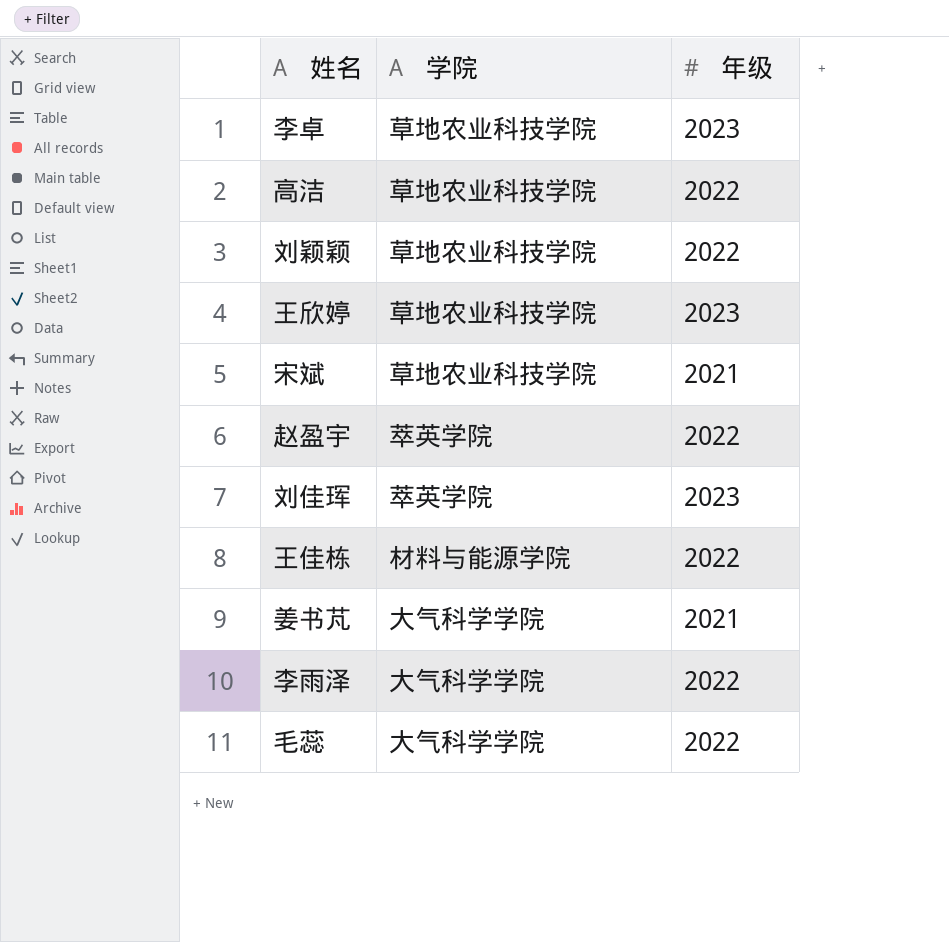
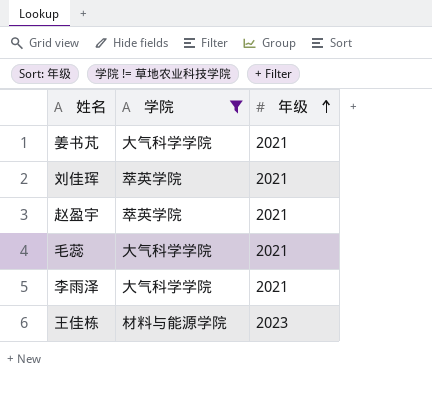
filter: none -> 学院 != 草地农业科技学院
row order: none -> 年级 ascending
刘佳珲 | 年级: 2023 -> 2021
赵盈宇 | 年级: 2022 -> 2021
毛蕊 | 年级: 2022 -> 2021
李雨泽 | 年级: 2022 -> 2021
王佳栋 | 年级: 2022 -> 2023

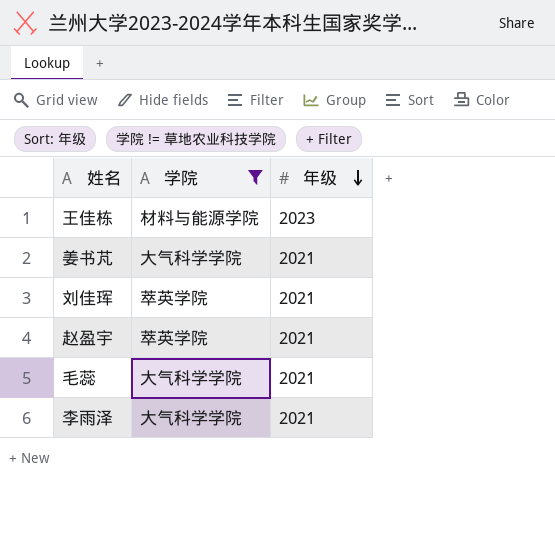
row order: 年级 ascending -> 年级 descending

